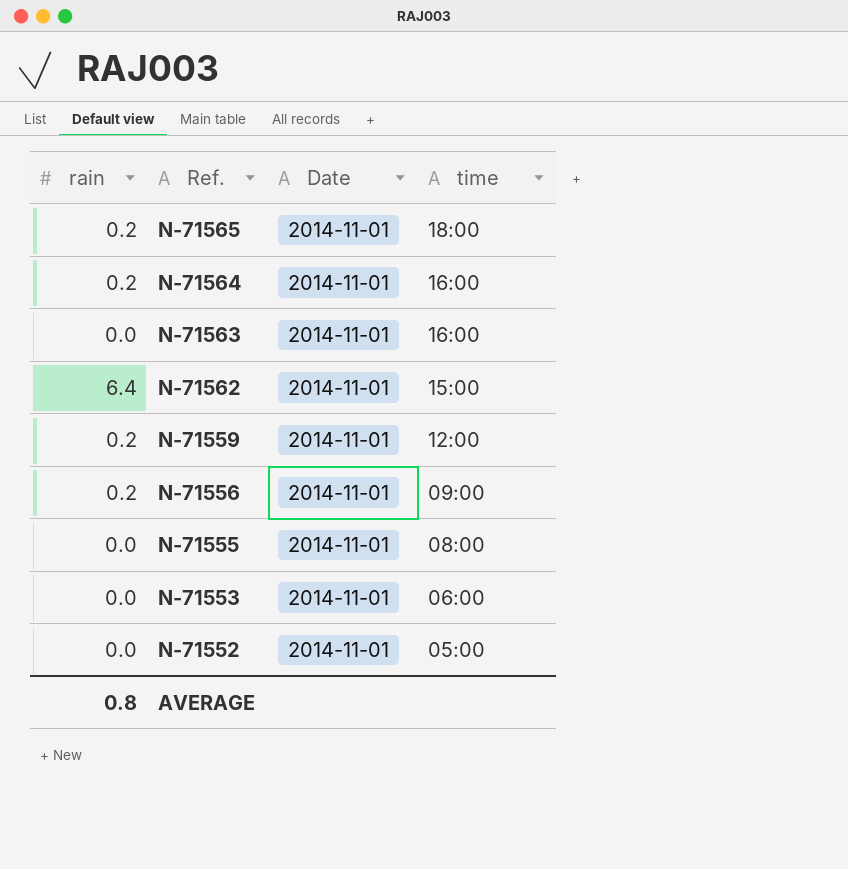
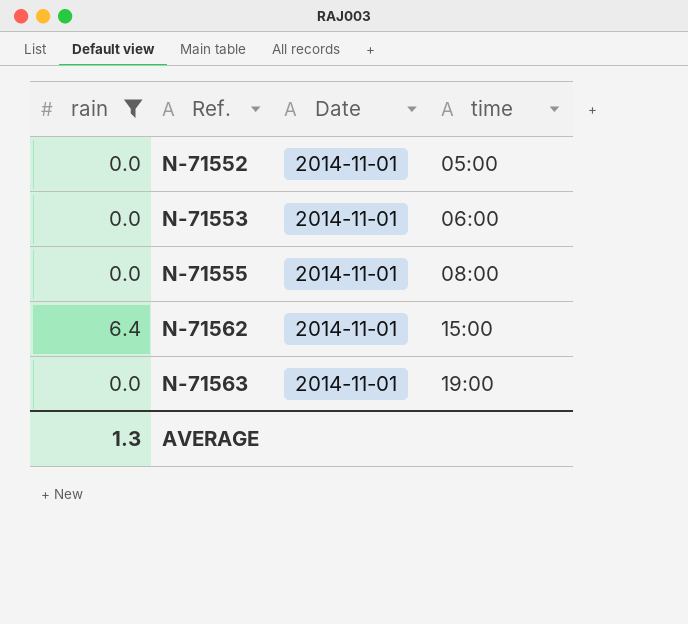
filter: none -> rain != 0.2
row order: Ref. descending -> Ref. ascending
N-71563 | time: 16:00 -> 19:00
AVERAGE | rain: 0.8 -> 1.3

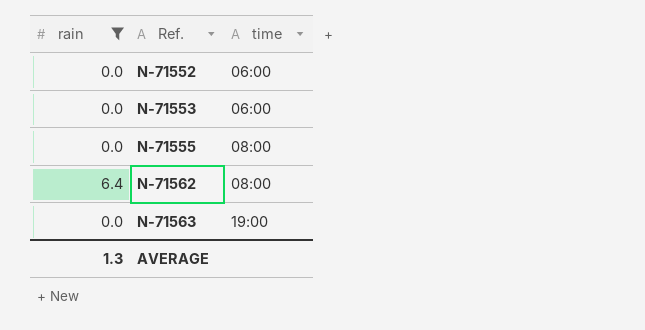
column Date | position: 3 -> none
N-71552 | time: 05:00 -> 06:00
N-71562 | time: 15:00 -> 08:00

